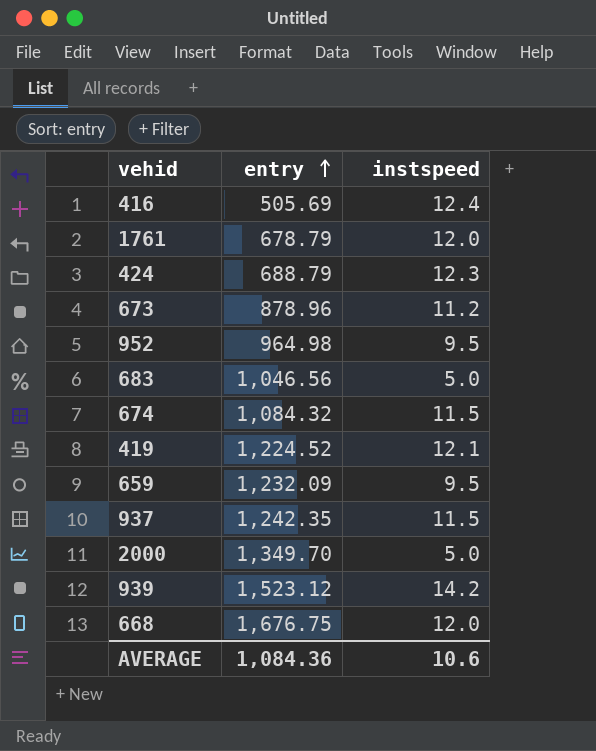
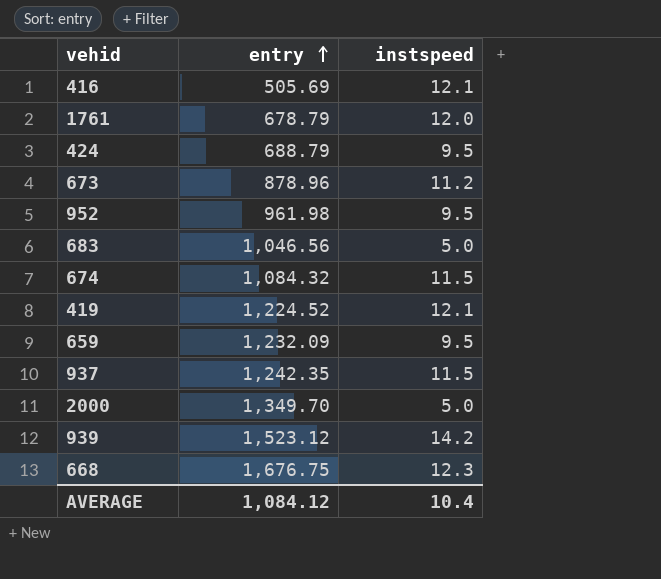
416 | instspeed: 12.4 -> 12.1
424 | instspeed: 12.3 -> 9.5
952 | entry: 964.98 -> 961.98
668 | instspeed: 12.0 -> 12.3
AVERAGE | entry: 1,084.36 -> 1,084.12
AVERAGE | instspeed: 10.6 -> 10.4

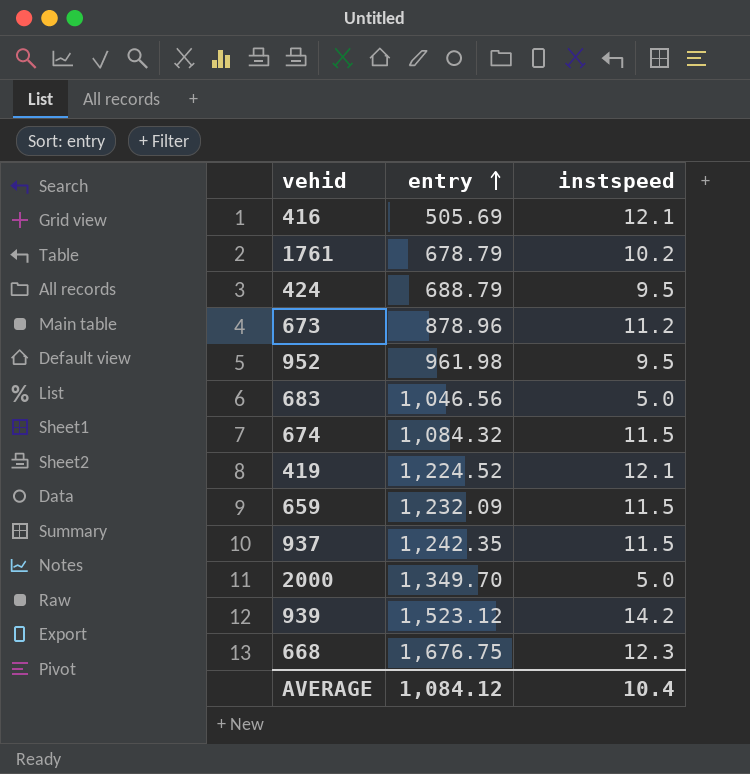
1761 | instspeed: 12.0 -> 10.2
659 | instspeed: 9.5 -> 11.5

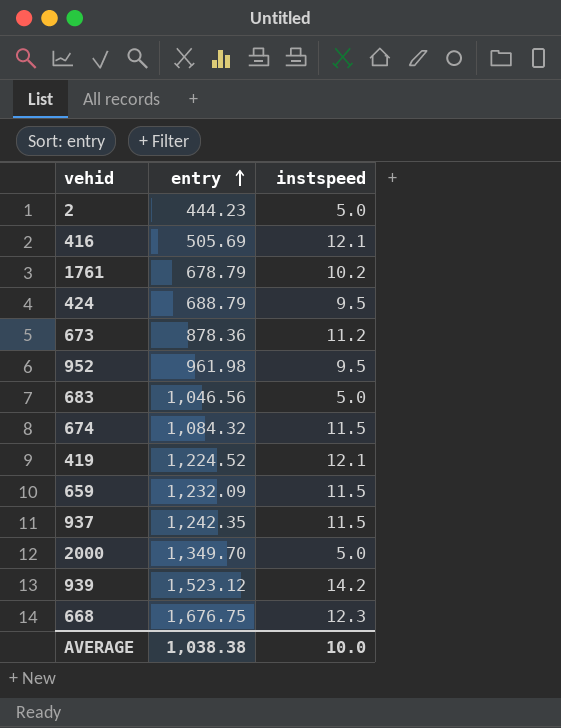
row 2: none -> 444.23 | 5.0
673 | entry: 878.96 -> 878.36
AVERAGE | entry: 1,084.12 -> 1,038.38
AVERAGE | instspeed: 10.4 -> 10.0

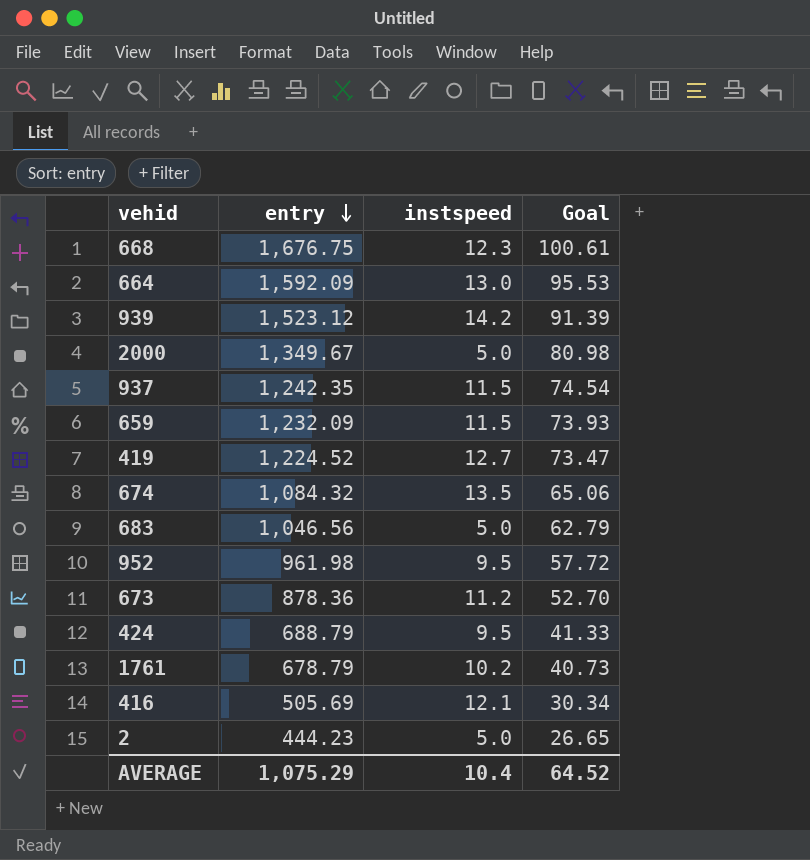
row order: entry ascending -> entry descending
column Goal | formula: none -> [entry] * 0.06
row 664: none -> 1,592.09 | 13.0 | 95.53
2000 | entry: 1,349.70 -> 1,349.67
419 | instspeed: 12.1 -> 12.7
674 | instspeed: 11.5 -> 13.5
AVERAGE | entry: 1,038.38 -> 1,075.29
AVERAGE | instspeed: 10.0 -> 10.4

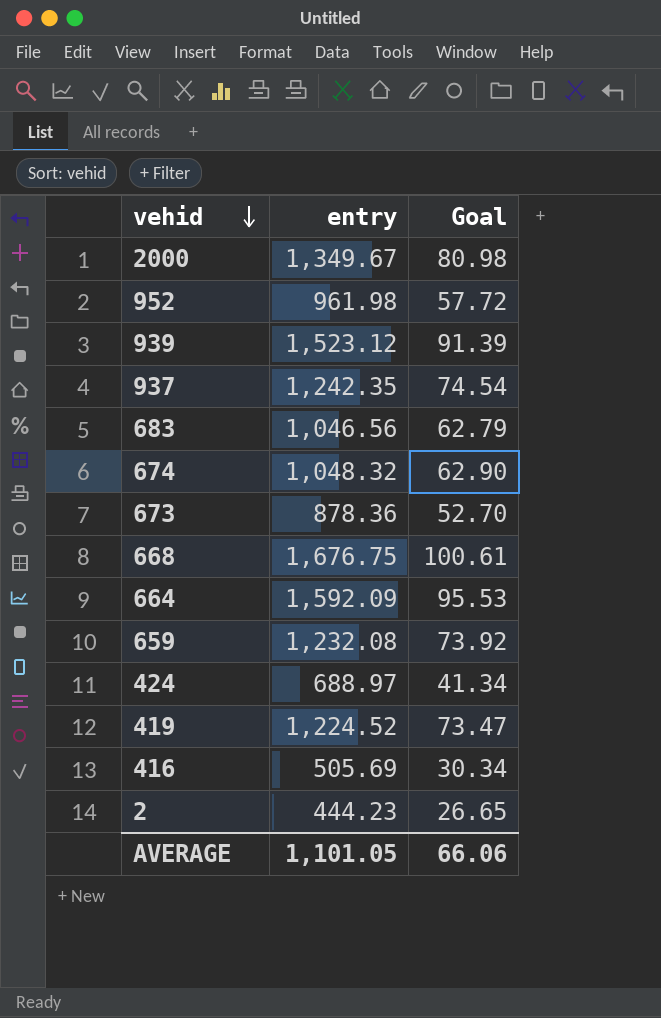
row order: entry descending -> vehid descending
column instspeed | position: 3 -> none
row 1761: 678.79 | 10.2 | 40.73 -> none
674 | entry: 1,084.32 -> 1,048.32
674 | Goal: 65.06 -> 62.90
659 | entry: 1,232.09 -> 1,232.08
659 | Goal: 73.93 -> 73.92
424 | entry: 688.79 -> 688.97
424 | Goal: 41.33 -> 41.34
AVERAGE | entry: 1,075.29 -> 1,101.05
AVERAGE | Goal: 64.52 -> 66.06

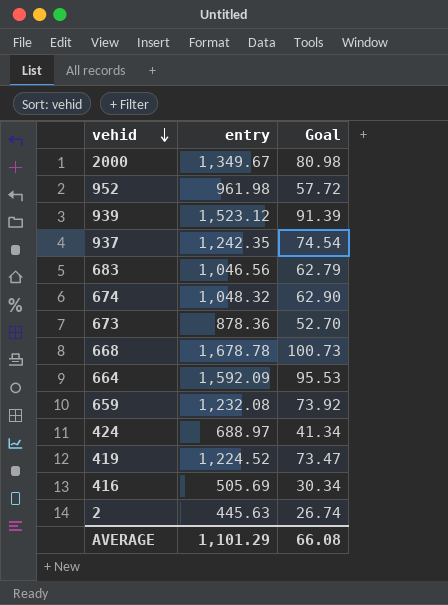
668 | entry: 1,676.75 -> 1,678.78
668 | Goal: 100.61 -> 100.73
2 | entry: 444.23 -> 445.63
2 | Goal: 26.65 -> 26.74
AVERAGE | entry: 1,101.05 -> 1,101.29
AVERAGE | Goal: 66.06 -> 66.08

